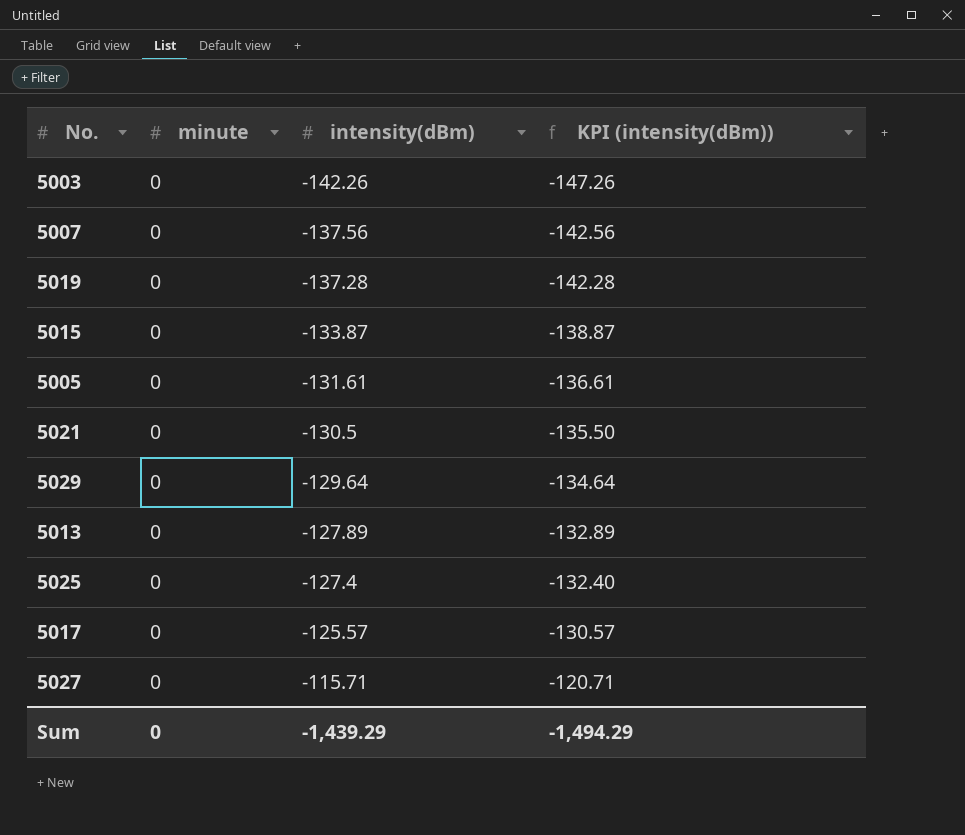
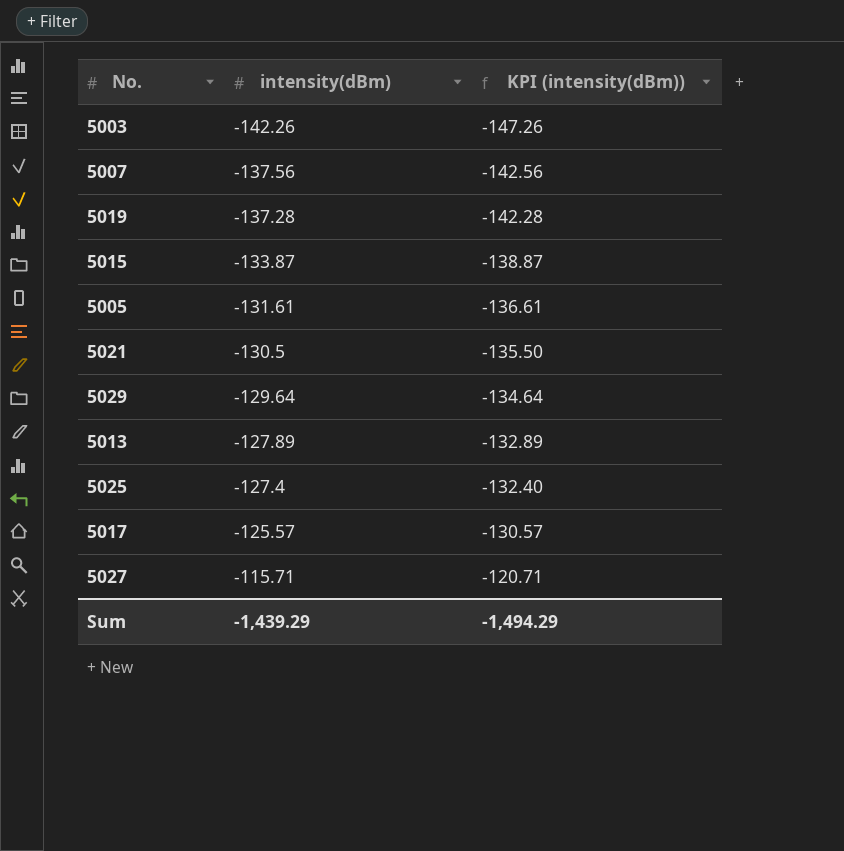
column minute | position: 2 -> none

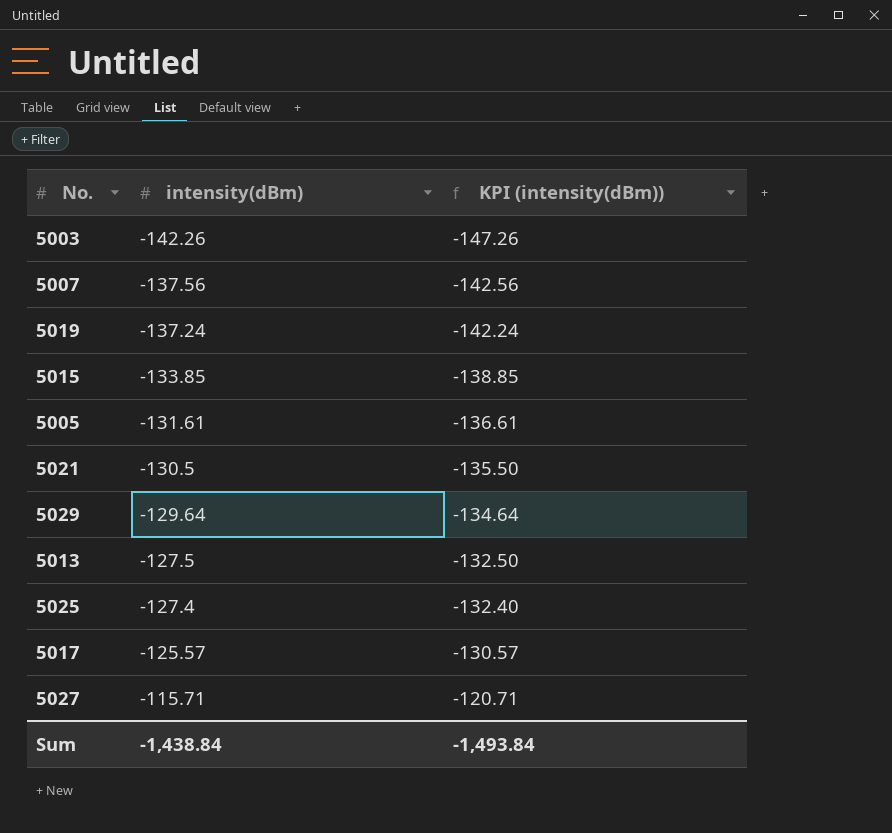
5019 | intensity(dBm): -137.28 -> -137.24
5019 | KPI (intensity(dBm)): -142.28 -> -142.24
5015 | intensity(dBm): -133.87 -> -133.85
5015 | KPI (intensity(dBm)): -138.87 -> -138.85
5013 | intensity(dBm): -127.89 -> -127.5
5013 | KPI (intensity(dBm)): -132.89 -> -132.50
Sum | intensity(dBm): -1,439.29 -> -1,438.84
Sum | KPI (intensity(dBm)): -1,494.29 -> -1,493.84

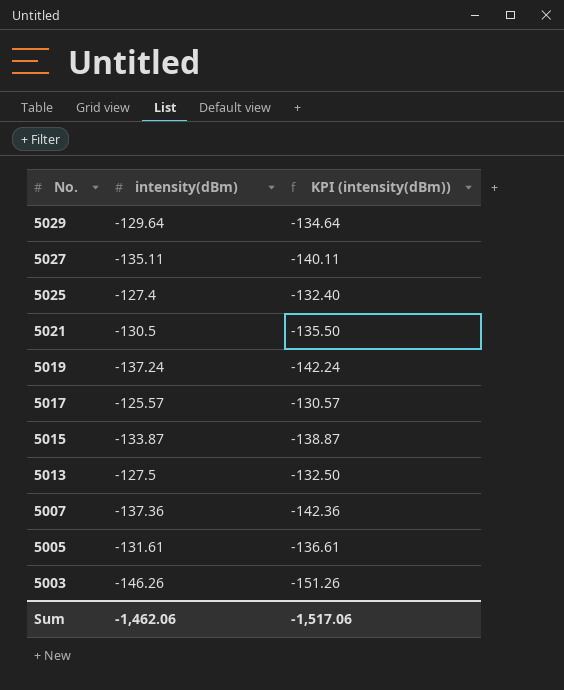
row order: intensity(dBm) ascending -> No. descending
5027 | intensity(dBm): -115.71 -> -135.11
5027 | KPI (intensity(dBm)): -120.71 -> -140.11
5015 | intensity(dBm): -133.85 -> -133.87
5015 | KPI (intensity(dBm)): -138.85 -> -138.87
5007 | intensity(dBm): -137.56 -> -137.36
5007 | KPI (intensity(dBm)): -142.56 -> -142.36
5003 | intensity(dBm): -142.26 -> -146.26
5003 | KPI (intensity(dBm)): -147.26 -> -151.26
Sum | intensity(dBm): -1,438.84 -> -1,462.06
Sum | KPI (intensity(dBm)): -1,493.84 -> -1,517.06

